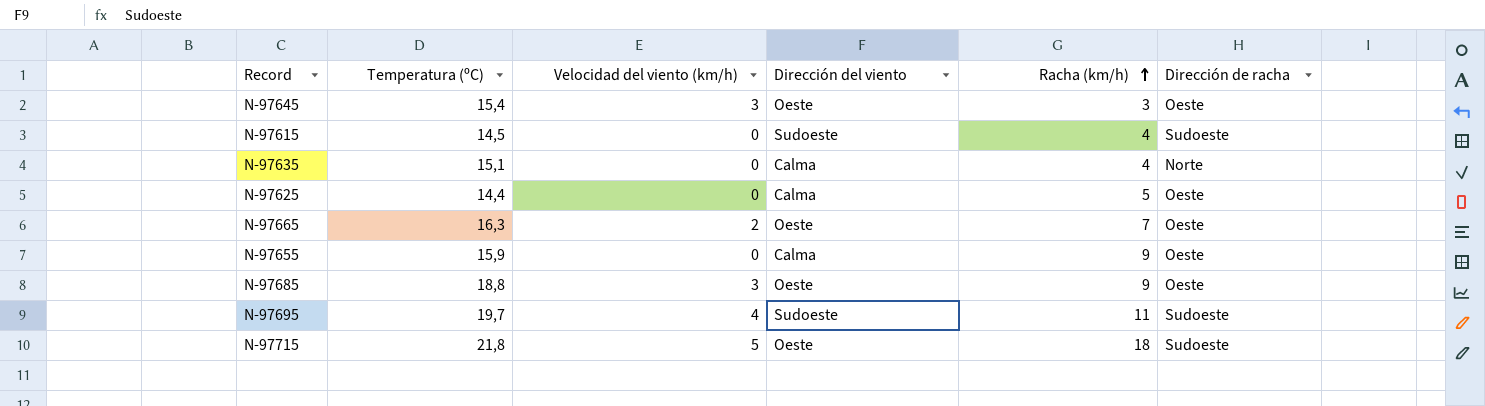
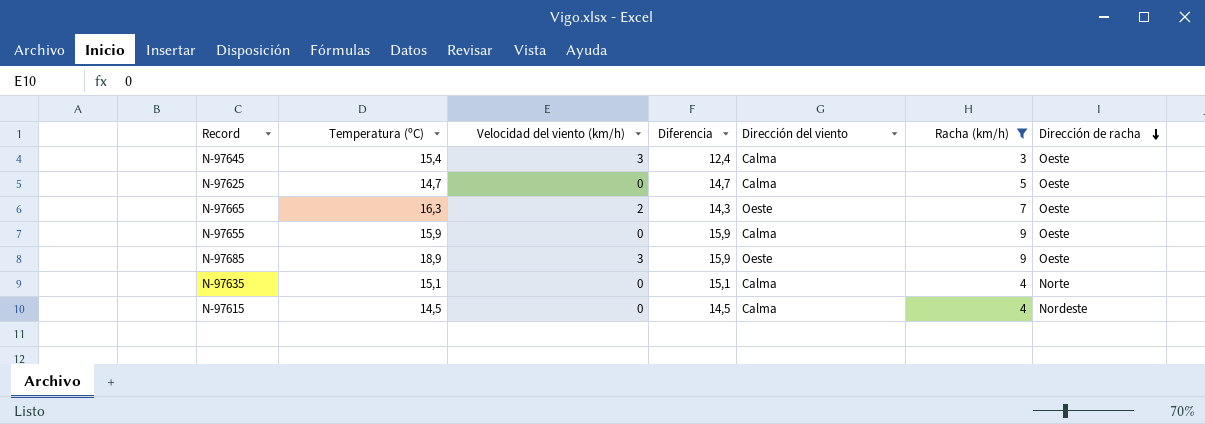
filter: none -> Racha (km/h) <= 9
row order: Racha (km/h) ascending -> Dirección de racha descending
column Diferencia | formula: none -> [Temperatura (ºC)] - [Velocidad del viento (km/h)]
N-97645 | Dirección del viento: Oeste -> Calma
N-97625 | Temperatura (ºC): 14,4 -> 14,7
N-97685 | Temperatura (ºC): 18,8 -> 18,9
N-97615 | Dirección del viento: Sudoeste -> Calma
N-97615 | Dirección de racha: Sudoeste -> Nordeste

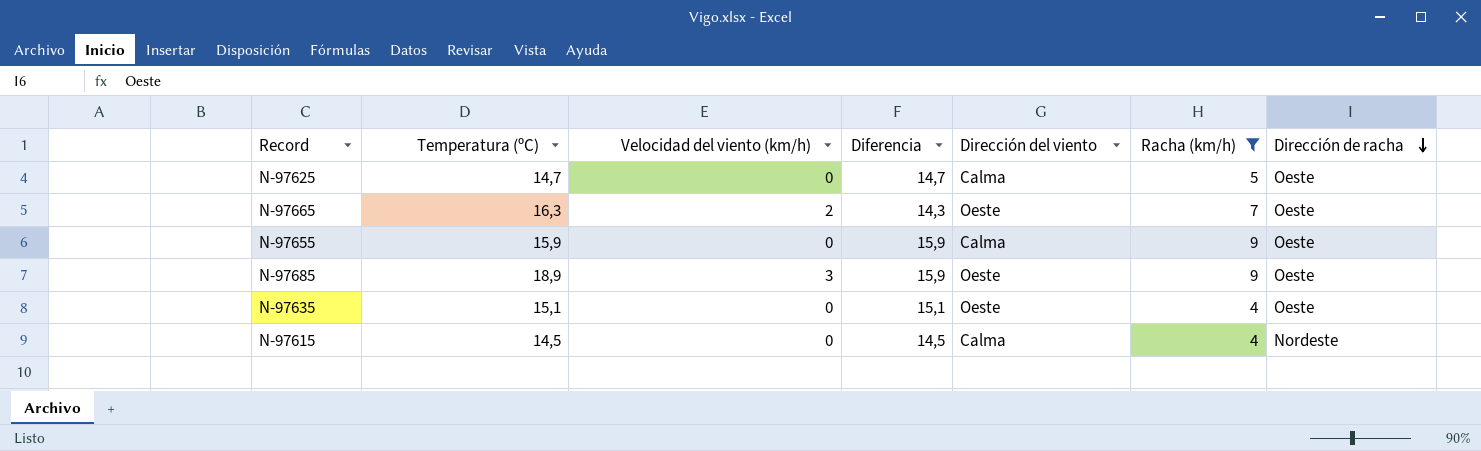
row N-97645: 15,4 | 3 | 12,4 | Calma | 3 | Oeste -> none
N-97635 | Dirección del viento: Calma -> Oeste
N-97635 | Dirección de racha: Norte -> Oeste

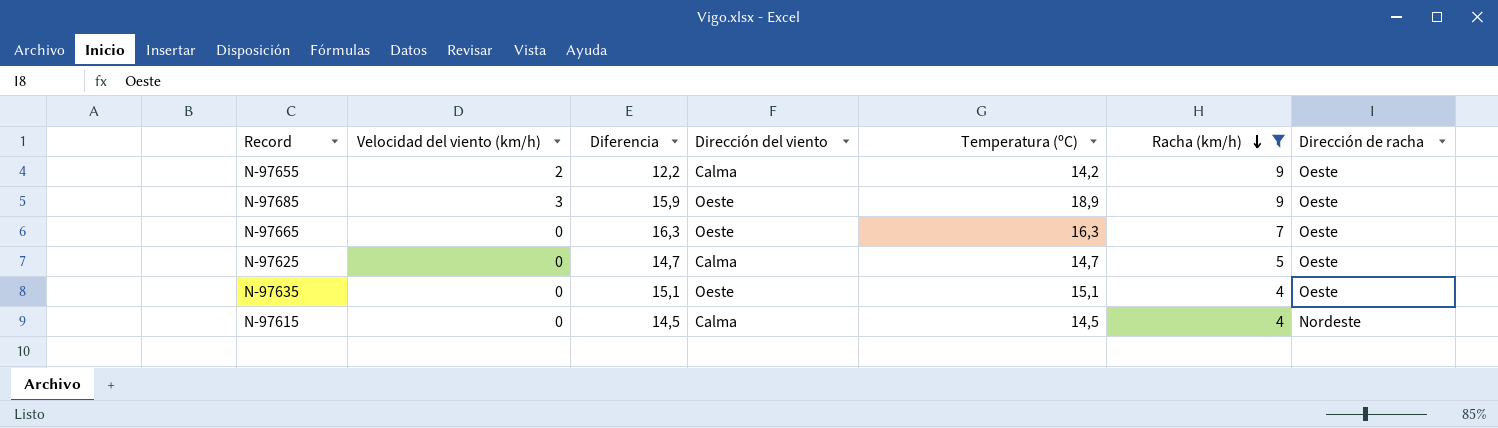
row order: Dirección de racha descending -> Racha (km/h) descending
column Temperatura (ºC) | position: 2 -> 5
N-97655 | Velocidad del viento (km/h): 0 -> 2
N-97655 | Diferencia: 15,9 -> 12,2
N-97655 | Temperatura (ºC): 15,9 -> 14,2
N-97665 | Velocidad del viento (km/h): 2 -> 0
N-97665 | Diferencia: 14,3 -> 16,3

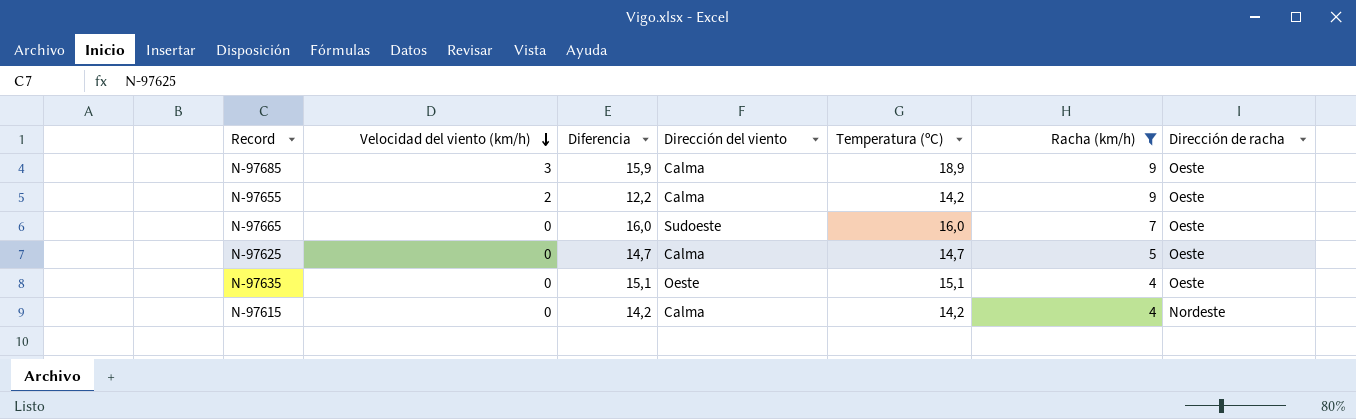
row order: Racha (km/h) descending -> Velocidad del viento (km/h) descending
N-97685 | Dirección del viento: Oeste -> Calma
N-97665 | Diferencia: 16,3 -> 16,0
N-97665 | Dirección del viento: Oeste -> Sudoeste
N-97665 | Temperatura (ºC): 16,3 -> 16,0
N-97615 | Diferencia: 14,5 -> 14,2
N-97615 | Temperatura (ºC): 14,5 -> 14,2

